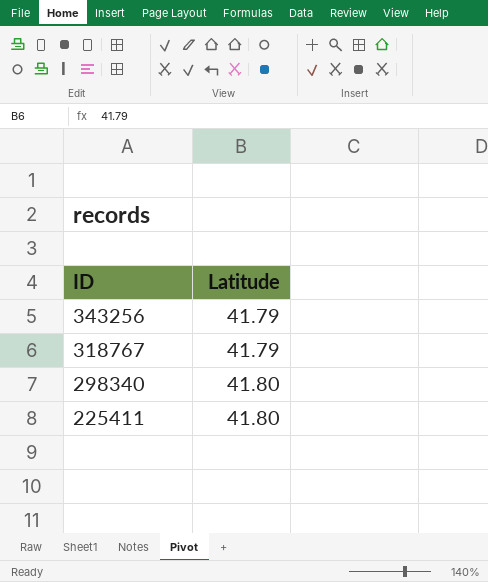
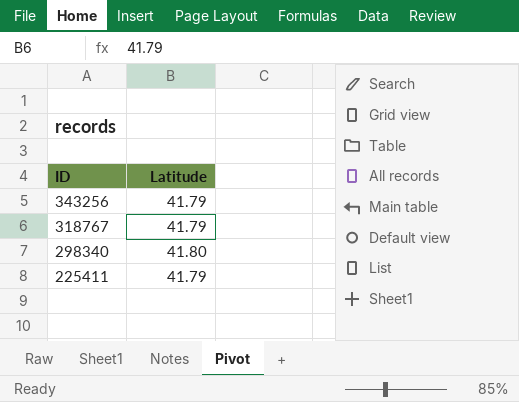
225411 | Latitude: 41.80 -> 41.79

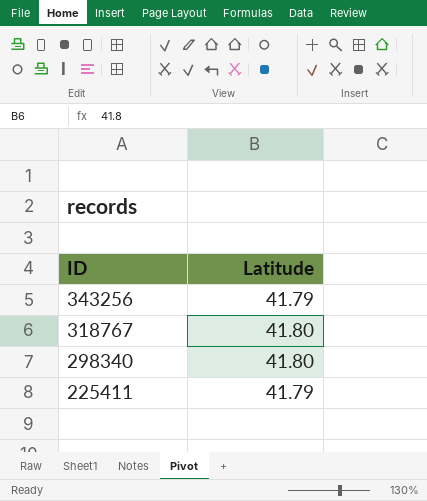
318767 | Latitude: 41.79 -> 41.80

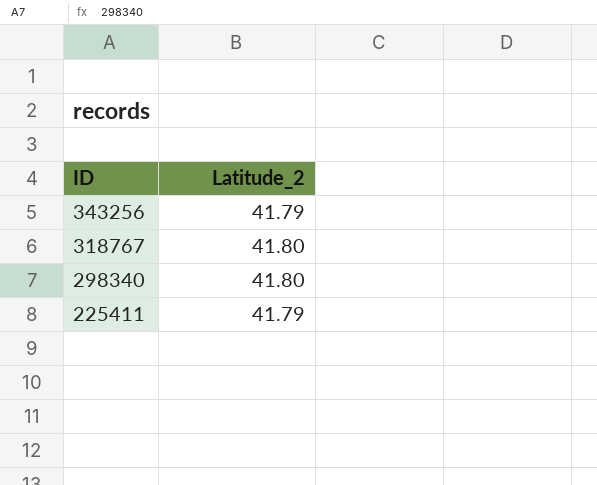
column name: Latitude -> Latitude_2

